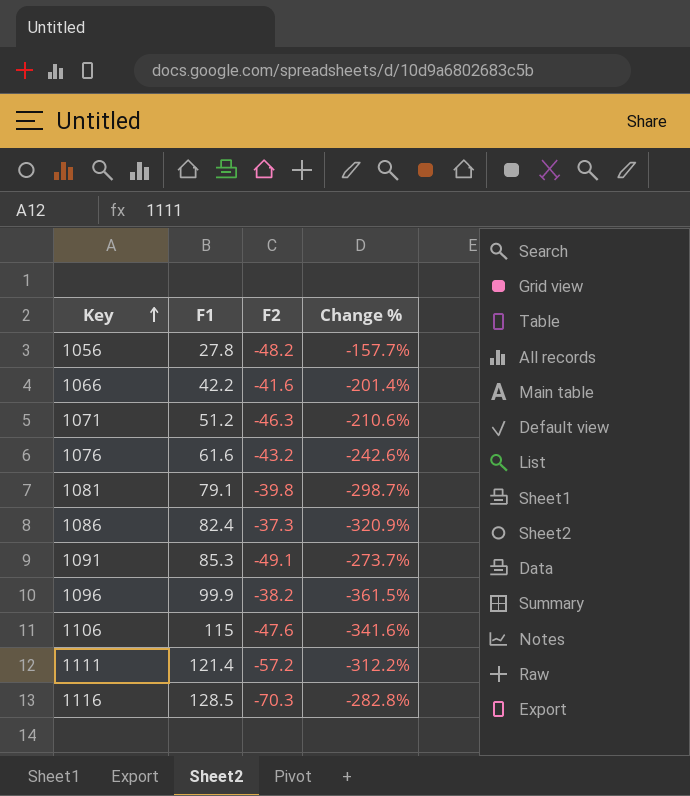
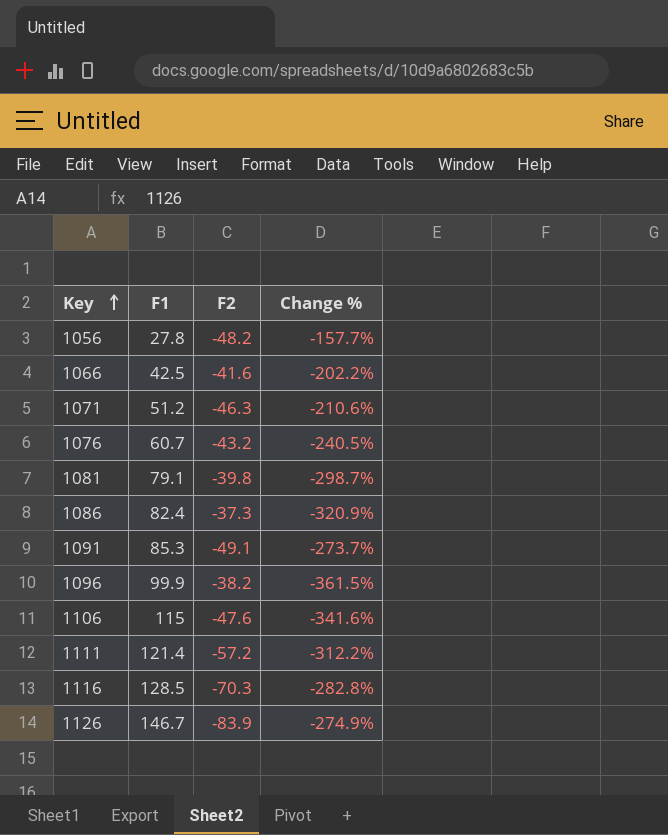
1066 | F1: 42.2 -> 42.5
1066 | Change %: -201.4% -> -202.2%
1076 | F1: 61.6 -> 60.7
1076 | Change %: -242.6% -> -240.5%
row 1126: none -> 146.7 | -83.9 | -274.9%

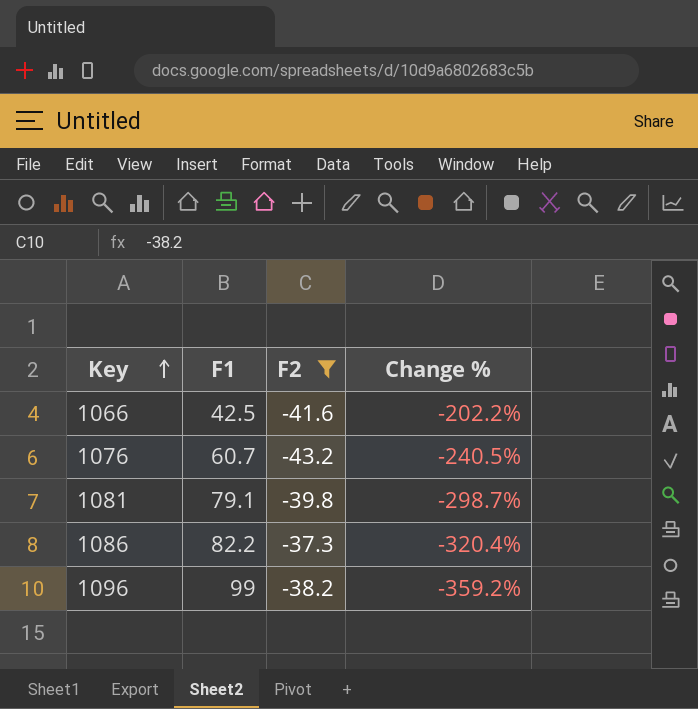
filter: none -> F2 >= -43.2
1086 | F1: 82.4 -> 82.2
1086 | Change %: -320.9% -> -320.4%
1096 | F1: 99.9 -> 99
1096 | Change %: -361.5% -> -359.2%

